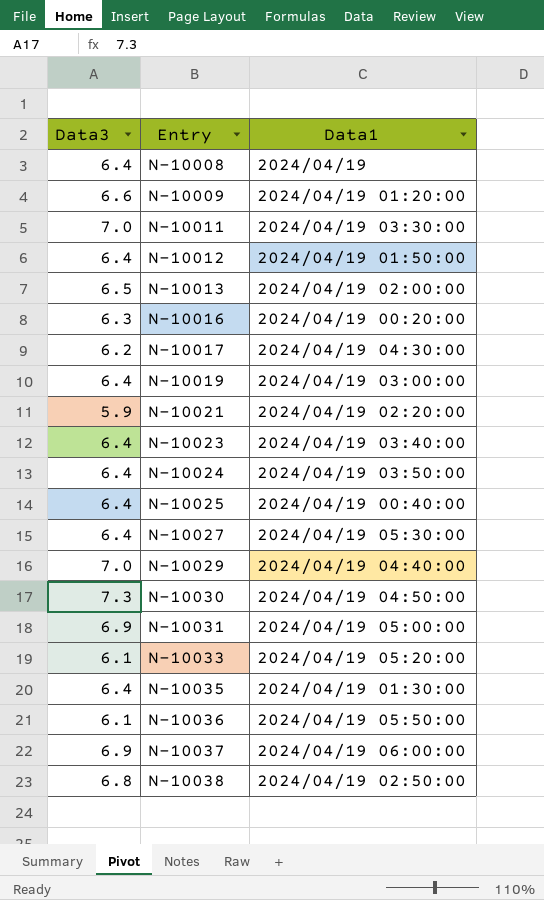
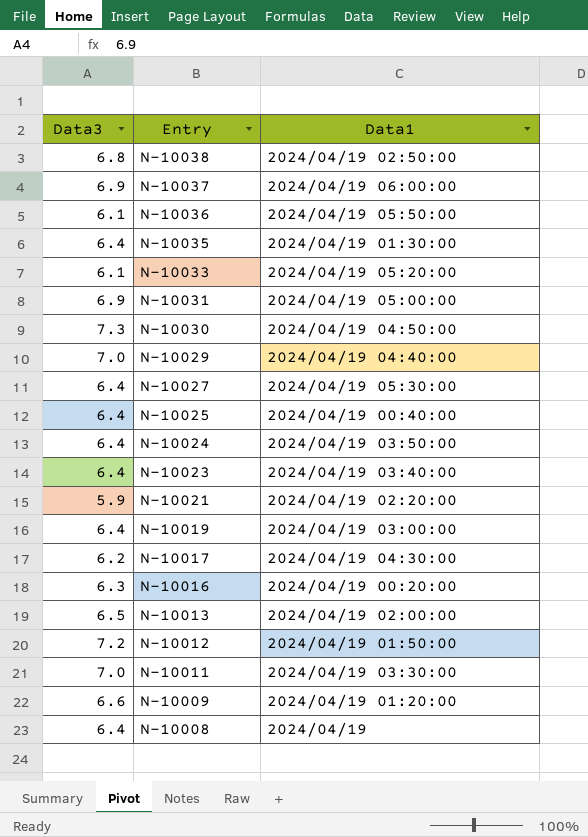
row order: Entry ascending -> Entry descending
N-10012 | Data3: 6.4 -> 7.2

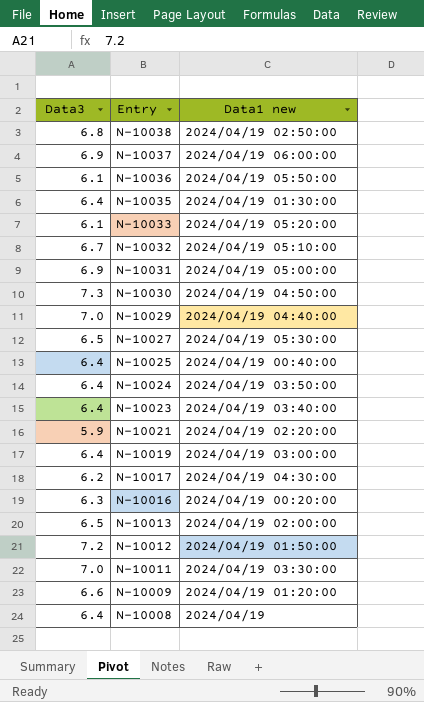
column name: Data1 -> Data1 new
row N-10032: none -> 6.7 | 2024/04/19 05:10:00
N-10027 | Data3: 6.4 -> 6.5

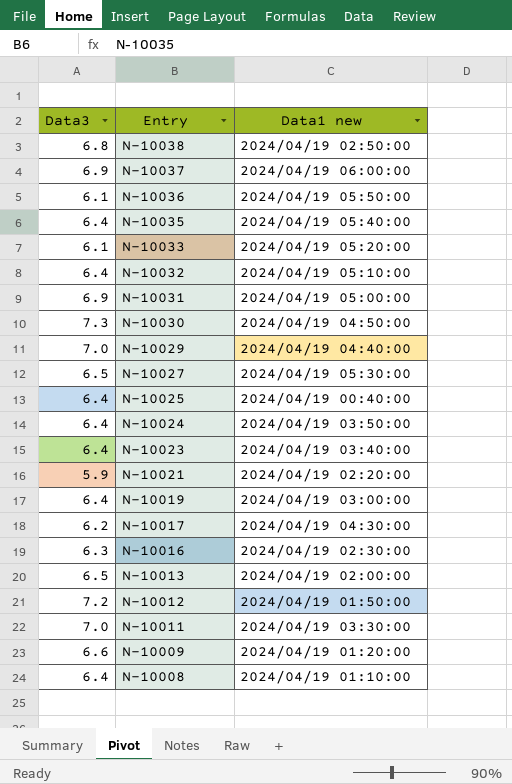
N-10035 | Data1 new: 2024/04/19 01:30:00 -> 2024/04/19 05:40:00
N-10032 | Data3: 6.7 -> 6.4
N-10016 | Data1 new: 2024/04/19 00:20:00 -> 2024/04/19 02:30:00
N-10008 | Data1 new: 2024/04/19 -> 2024/04/19 01:10:00

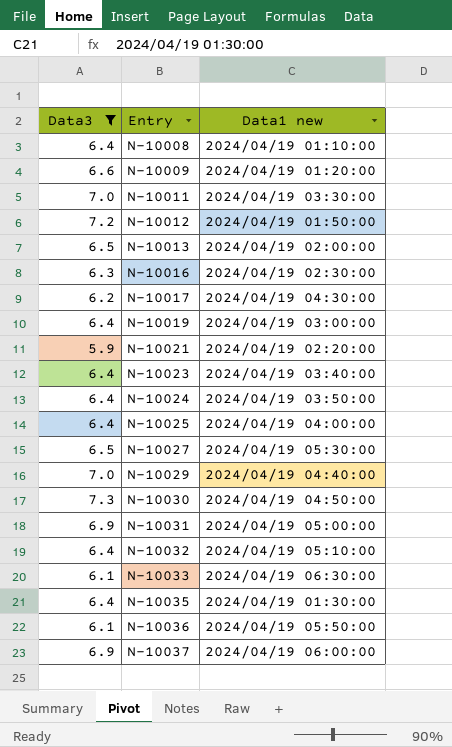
filter: none -> Data3 != 6.8
row order: Entry descending -> Entry ascending
N-10025 | Data1 new: 2024/04/19 00:40:00 -> 2024/04/19 04:00:00
N-10033 | Data1 new: 2024/04/19 05:20:00 -> 2024/04/19 06:30:00
N-10035 | Data1 new: 2024/04/19 05:40:00 -> 2024/04/19 01:30:00

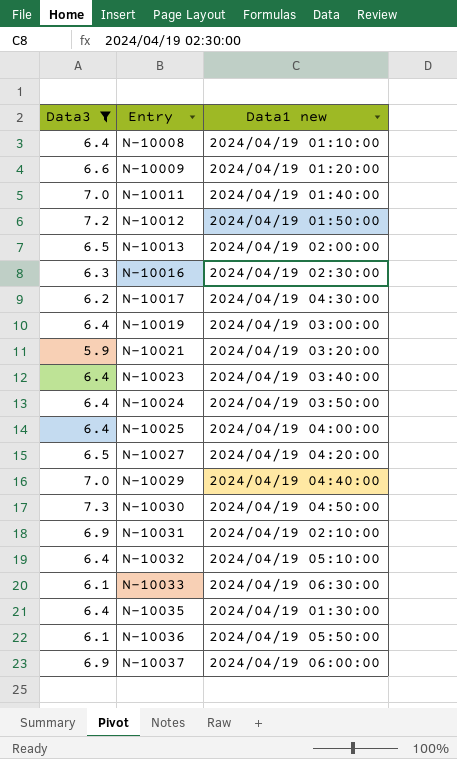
N-10011 | Data1 new: 2024/04/19 03:30:00 -> 2024/04/19 01:40:00
N-10021 | Data1 new: 2024/04/19 02:20:00 -> 2024/04/19 03:20:00
N-10027 | Data1 new: 2024/04/19 05:30:00 -> 2024/04/19 04:20:00
N-10031 | Data1 new: 2024/04/19 05:00:00 -> 2024/04/19 02:10:00

